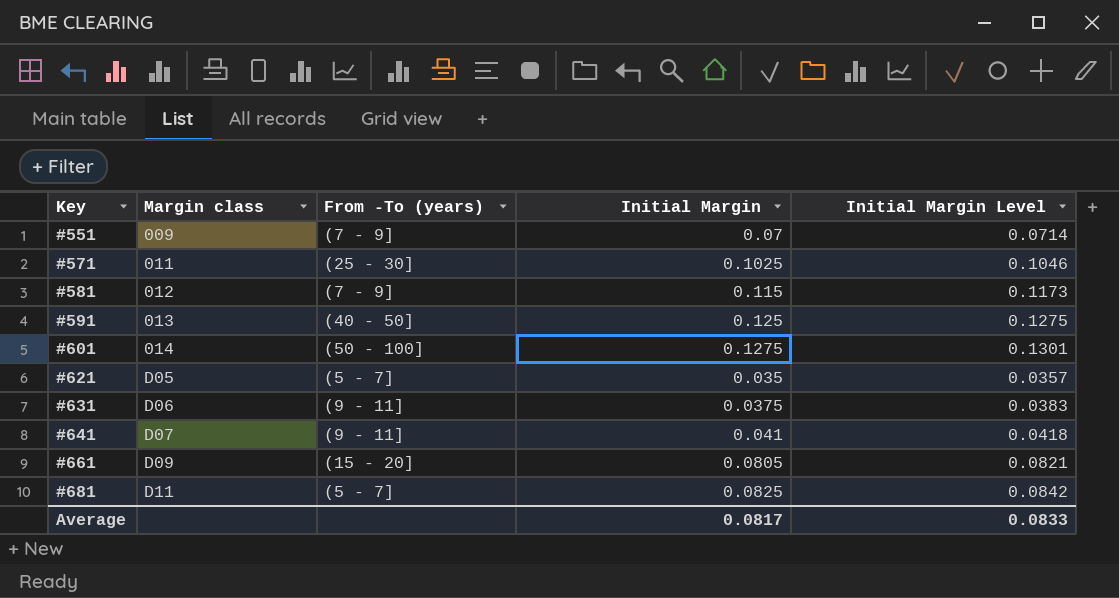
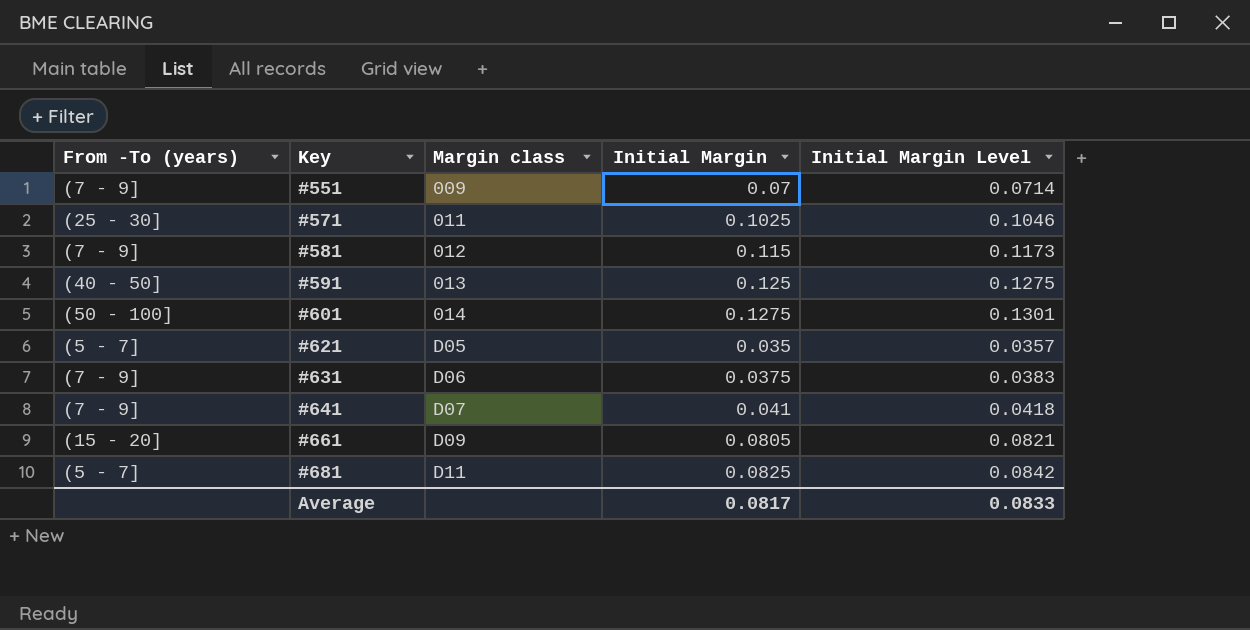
column From -To (years) | position: 3 -> 1
#631 | From -To (years): (9 - 11] -> (7 - 9]
#641 | From -To (years): (9 - 11] -> (7 - 9]

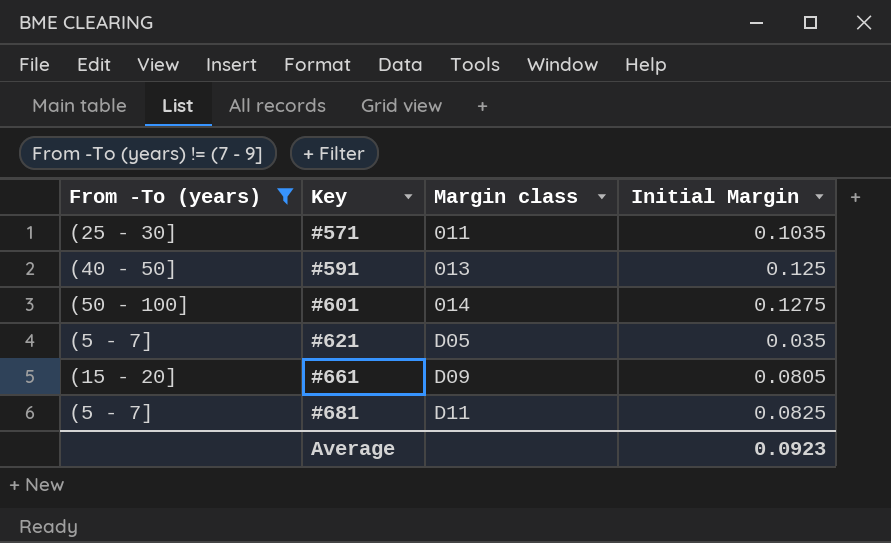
filter: none -> From -To (years) != (7 - 9]
column Initial Margin Level | formula: [Initial Margin] * 1.02 -> none
#571 | Initial Margin: 0.1025 -> 0.1035
Average | Initial Margin: 0.0817 -> 0.0923

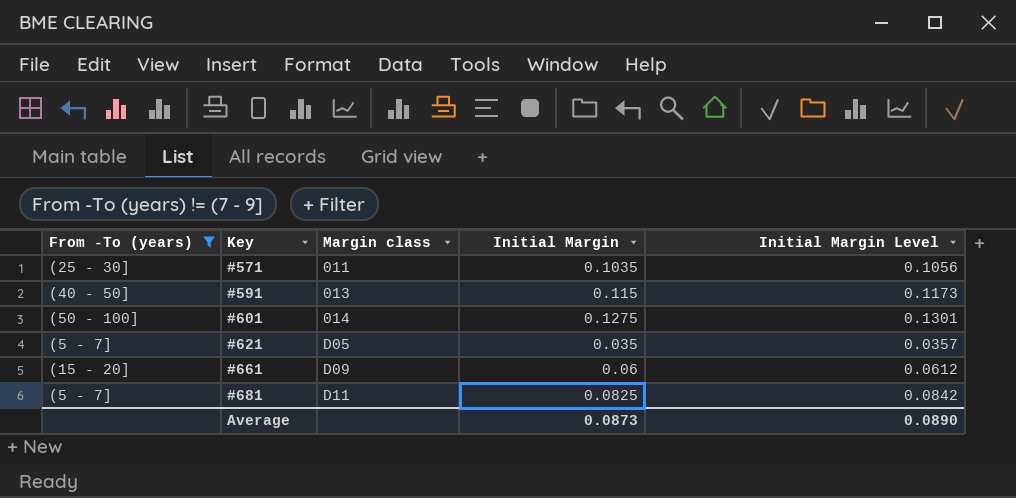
column Initial Margin Level | formula: none -> [Initial Margin] * 1.02
#591 | Initial Margin: 0.125 -> 0.115
#661 | Initial Margin: 0.0805 -> 0.06
Average | Initial Margin: 0.0923 -> 0.0873

